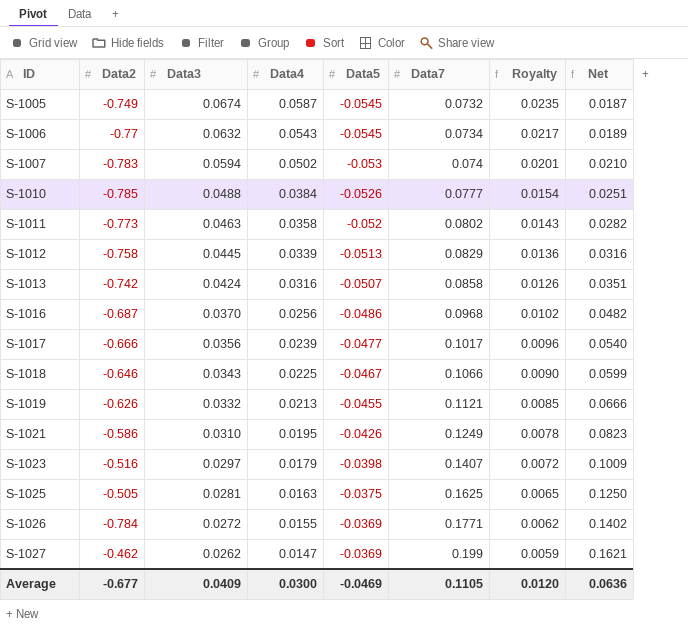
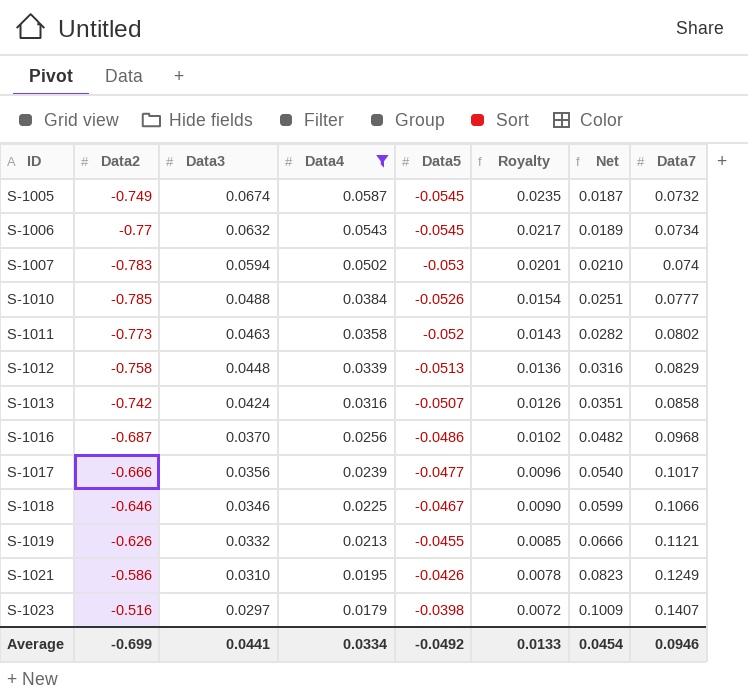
filter: none -> Data4 >= 0.0179
column Data7 | position: 6 -> 8
S-1012 | Data3: 0.0445 -> 0.0448
S-1018 | Data3: 0.0343 -> 0.0346
Average | Data2: -0.677 -> -0.699
Average | Data3: 0.0409 -> 0.0441
Average | Data4: 0.0300 -> 0.0334
Average | Data5: -0.0469 -> -0.0492
Average | Royalty: 0.0120 -> 0.0133
Average | Net: 0.0636 -> 0.0454
Average | Data7: 0.1105 -> 0.0946

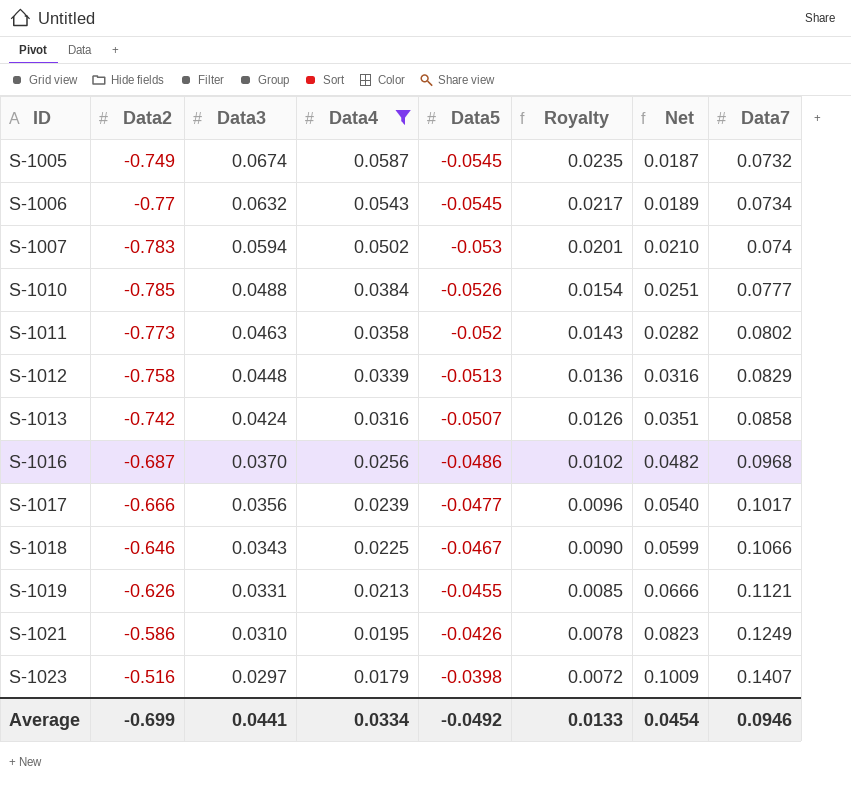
S-1018 | Data3: 0.0346 -> 0.0343
S-1019 | Data3: 0.0332 -> 0.0331

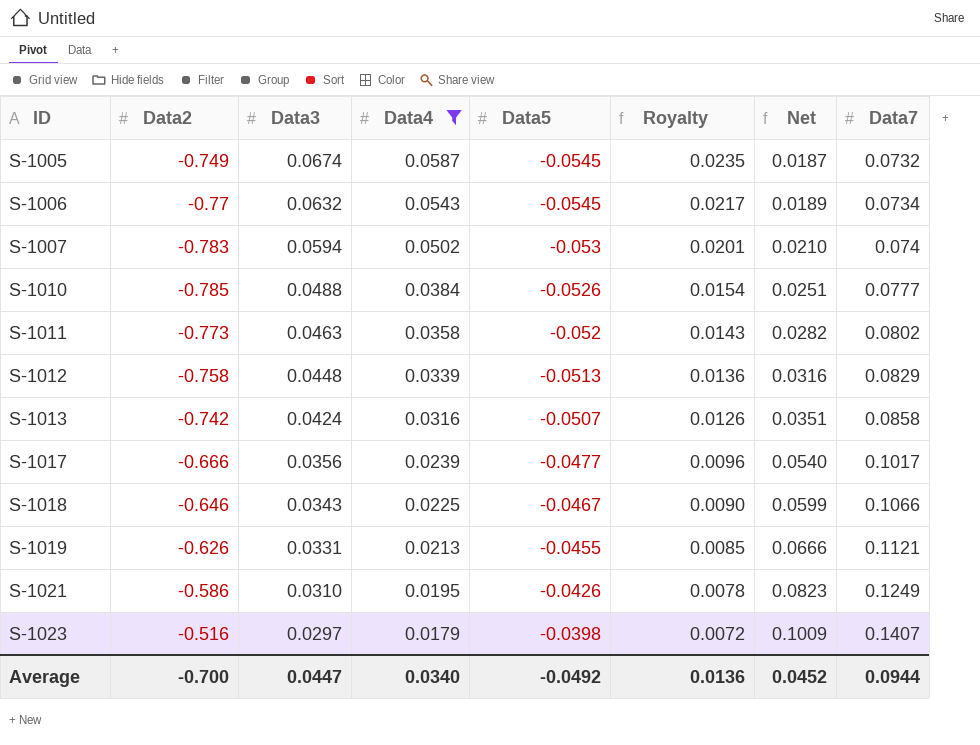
row S-1016: -0.687 | 0.0370 | 0.0256 | -0.0486 | 0.0102 | 0.0482 | 0.0968 -> none
Average | Data2: -0.699 -> -0.700
Average | Data3: 0.0441 -> 0.0447
Average | Data4: 0.0334 -> 0.0340
Average | Royalty: 0.0133 -> 0.0136
Average | Net: 0.0454 -> 0.0452
Average | Data7: 0.0946 -> 0.0944

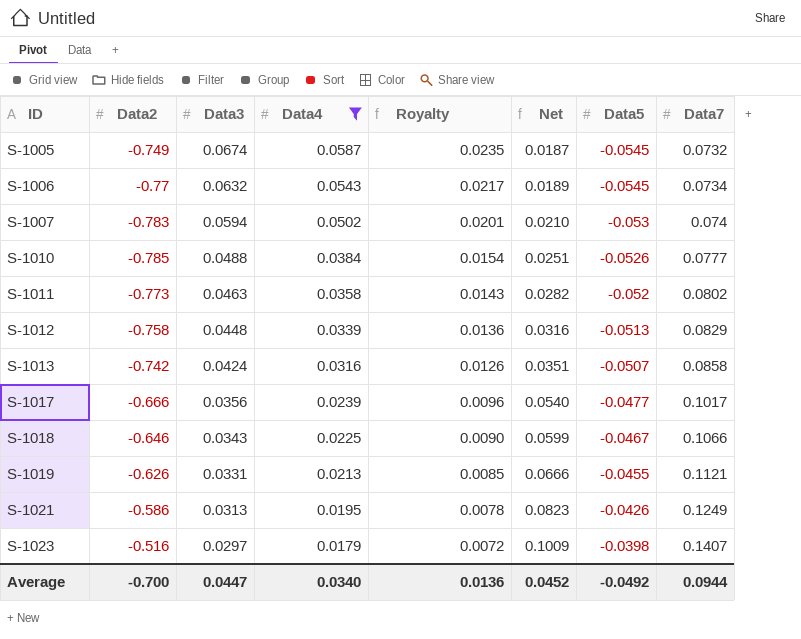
column Data5 | position: 5 -> 7
S-1021 | Data3: 0.0310 -> 0.0313

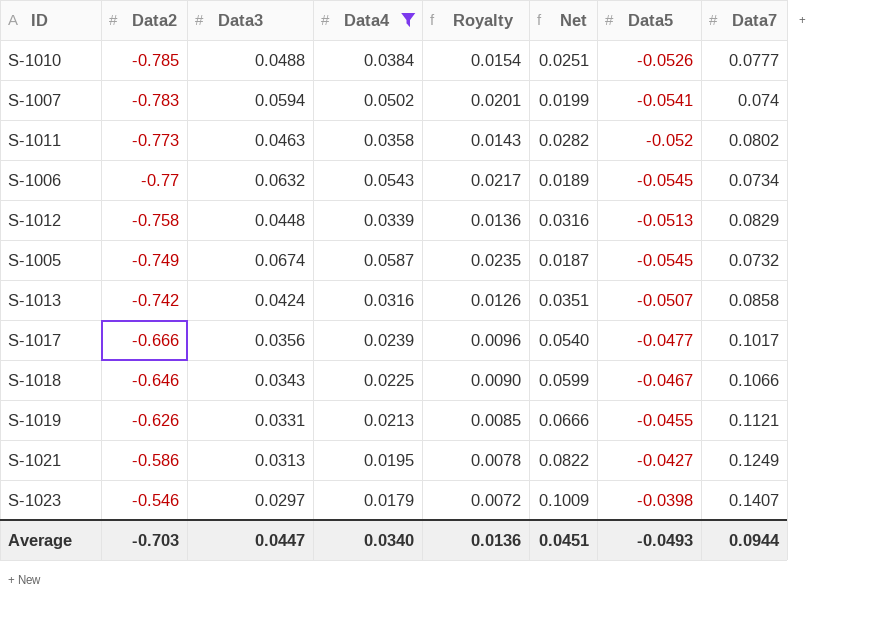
row order: ID ascending -> Data2 ascending
S-1007 | Net: 0.0210 -> 0.0199
S-1007 | Data5: -0.053 -> -0.0541
S-1021 | Net: 0.0823 -> 0.0822
S-1021 | Data5: -0.0426 -> -0.0427
S-1023 | Data2: -0.516 -> -0.546
Average | Data2: -0.700 -> -0.703
Average | Net: 0.0452 -> 0.0451
Average | Data5: -0.0492 -> -0.0493

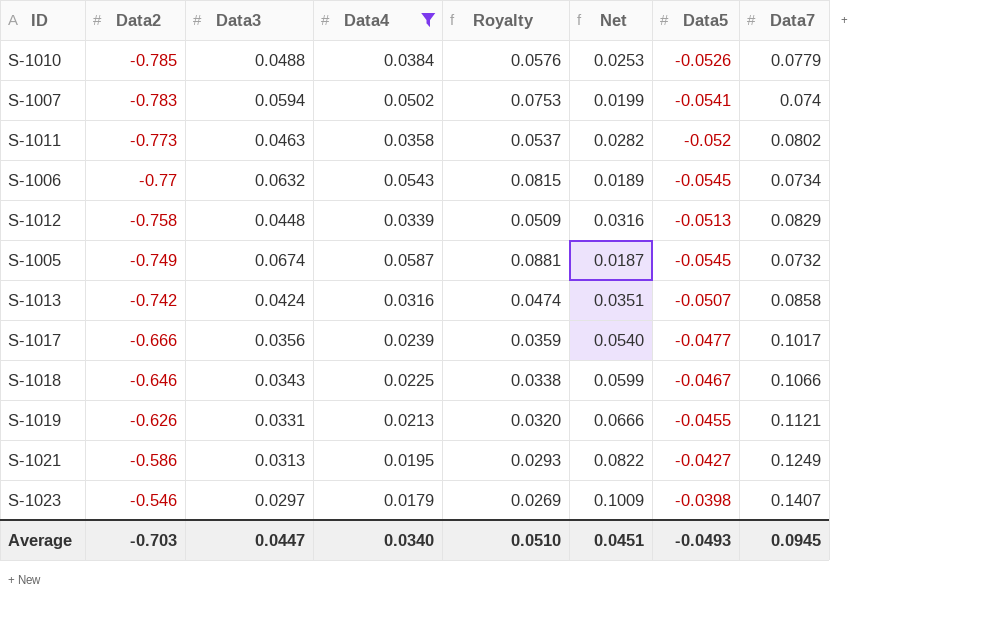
column Royalty | formula: [Data4] * 0.4 -> [Data4] * 1.5
S-1010 | Net: 0.0251 -> 0.0253
S-1010 | Data7: 0.0777 -> 0.0779
Average | Royalty: 0.0136 -> 0.0510
Average | Data7: 0.0944 -> 0.0945

